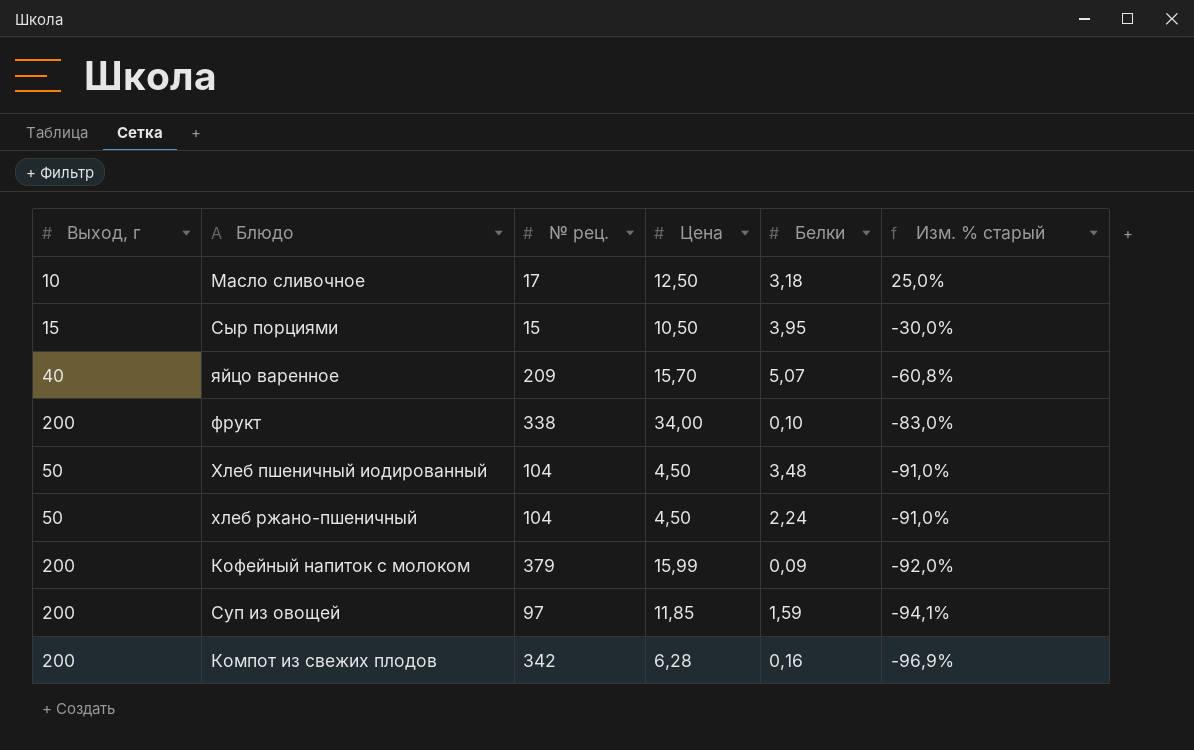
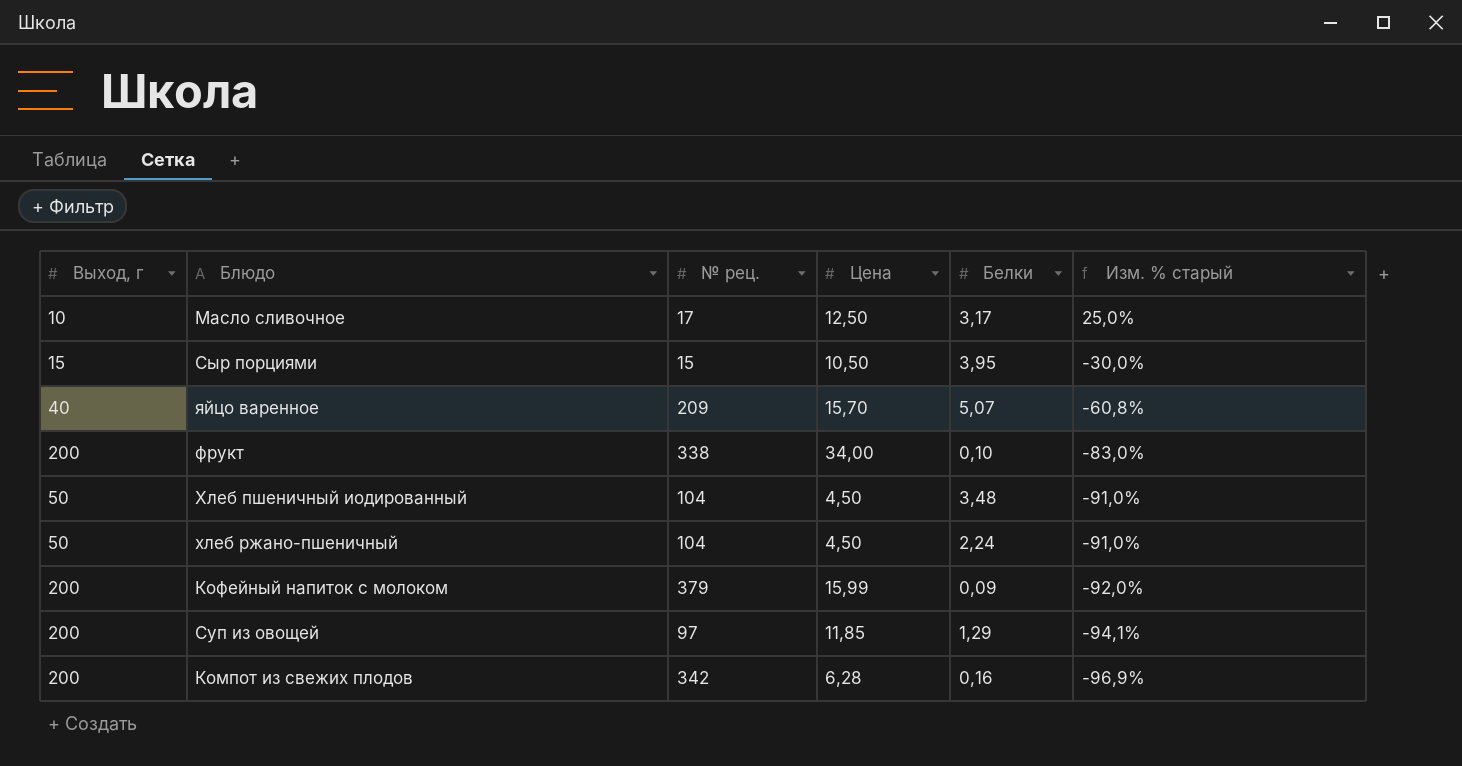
Масло сливочное | Белки: 3,18 -> 3,17
Суп из овощей | Белки: 1,59 -> 1,29

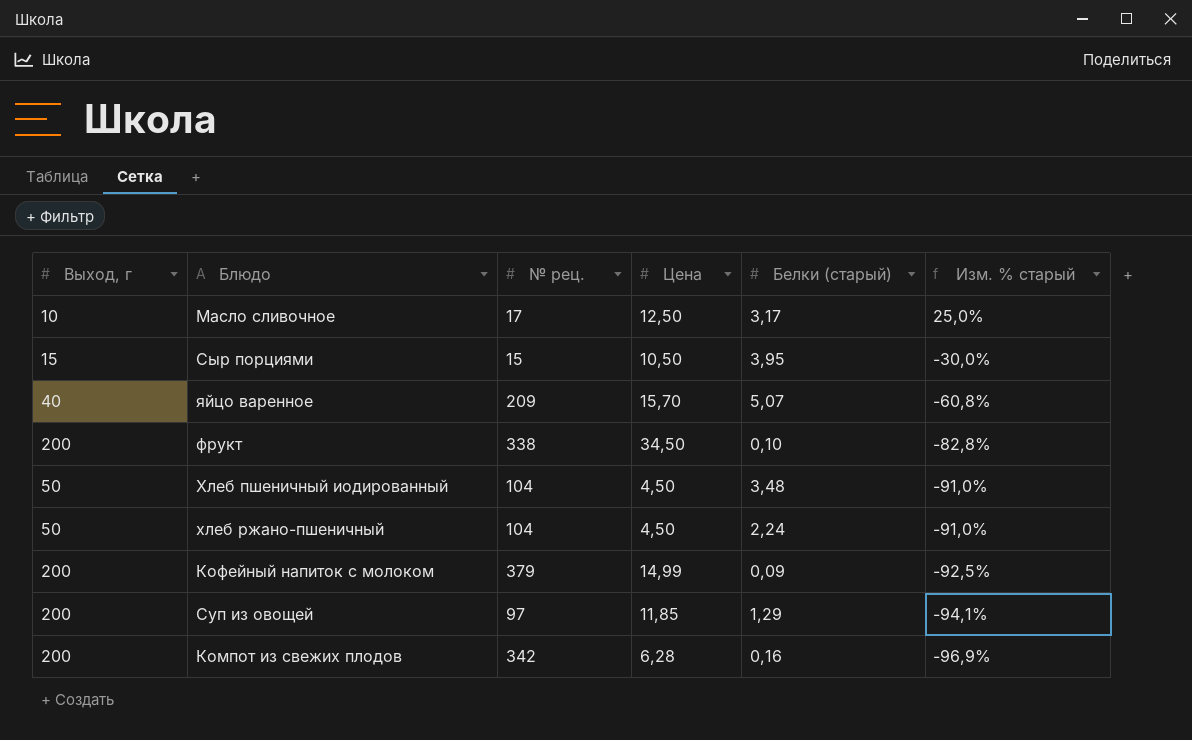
column name: Белки -> Белки (старый)
фрукт | Цена: 34,00 -> 34,50
фрукт | Изм. % старый: -83,0% -> -82,8%
Кофейный напиток с молоком | Цена: 15,99 -> 14,99
Кофейный напиток с молоком | Изм. % старый: -92,0% -> -92,5%

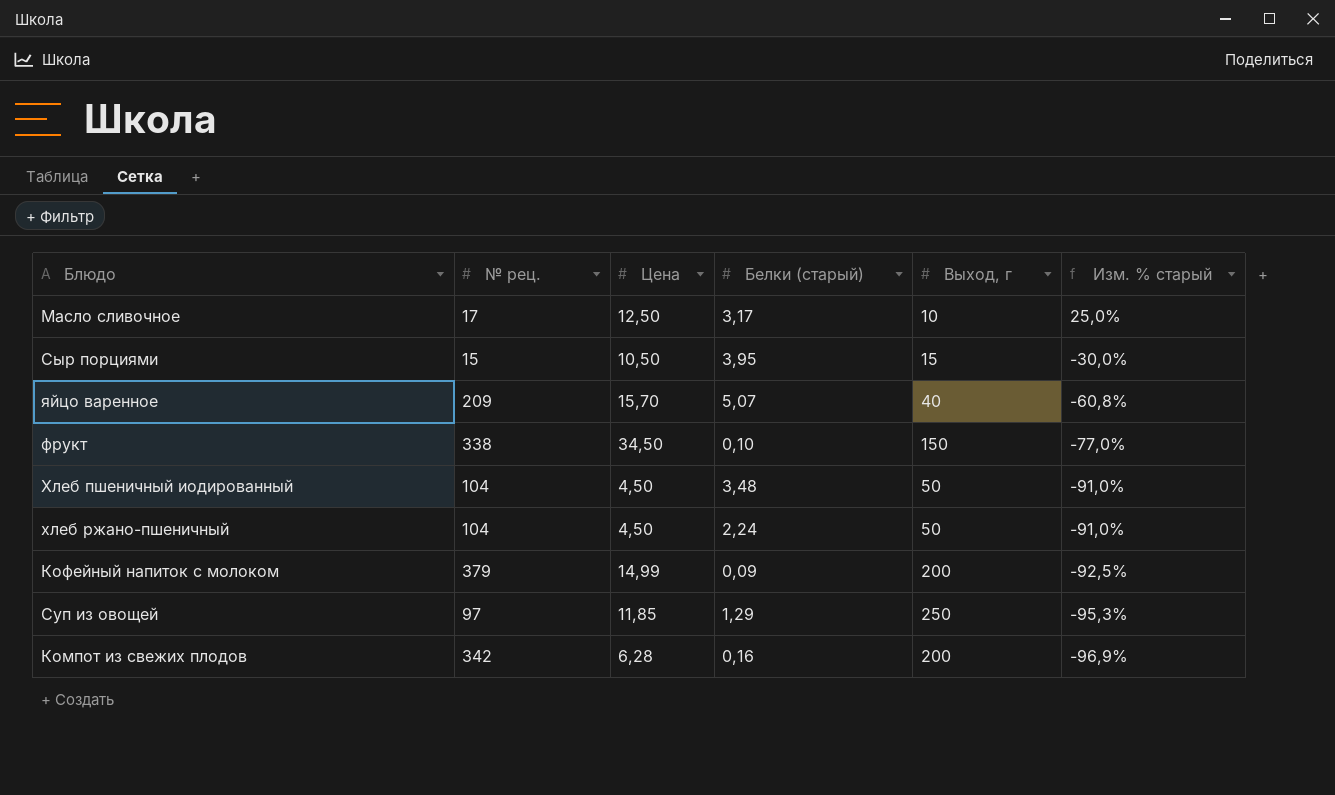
column Выход, г | position: 1 -> 5
фрукт | Выход, г: 200 -> 150
фрукт | Изм. % старый: -82,8% -> -77,0%
Суп из овощей | Выход, г: 200 -> 250
Суп из овощей | Изм. % старый: -94,1% -> -95,3%

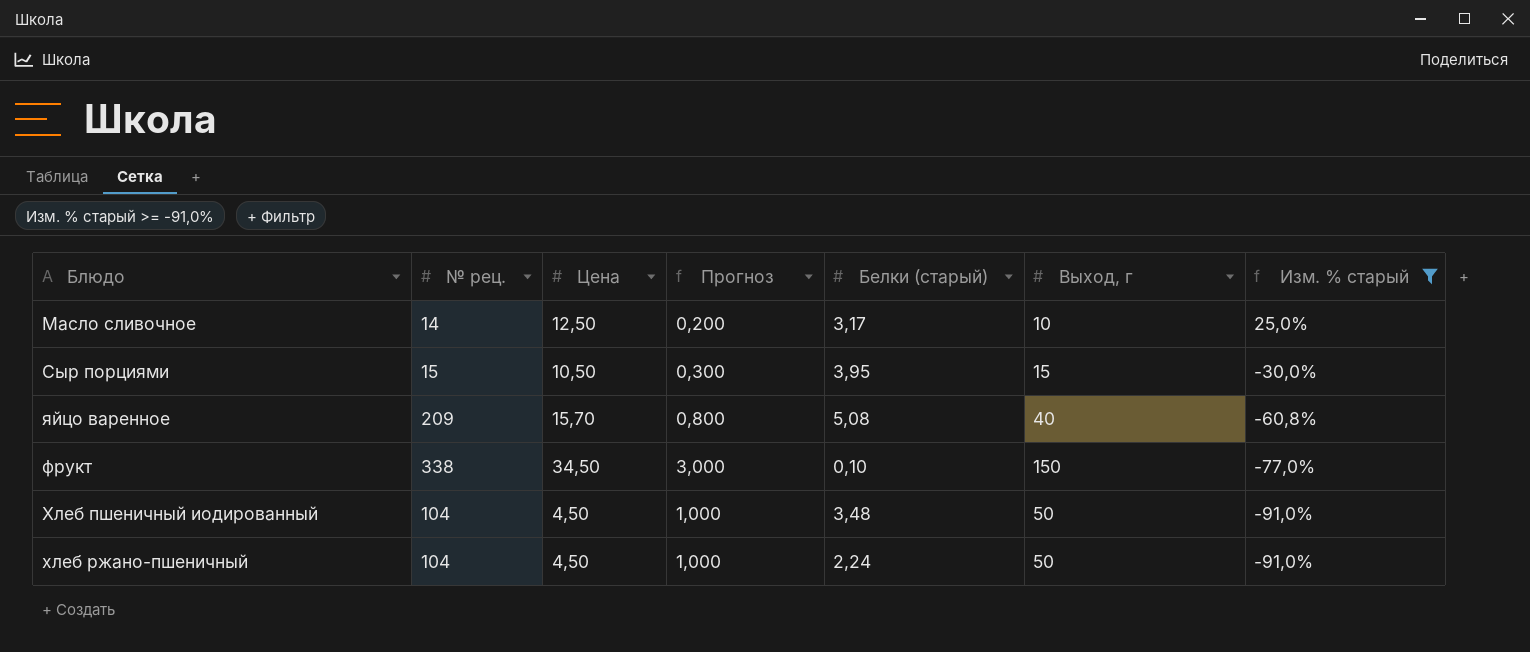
filter: none -> Изм. % старый >= -91,0%
column Прогноз | formula: none -> [Выход, г] * 0,02
Масло сливочное | № рец.: 17 -> 14
яйцо варенное | Белки (старый): 5,07 -> 5,08

